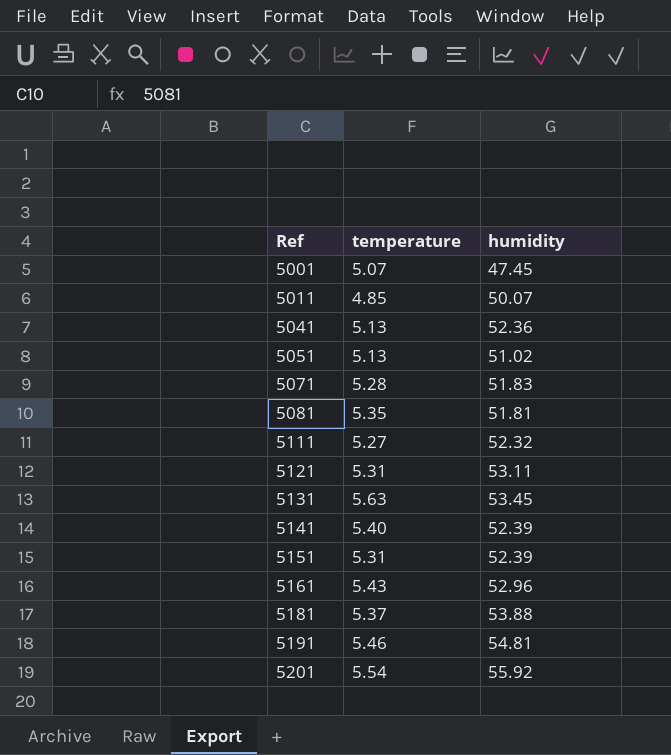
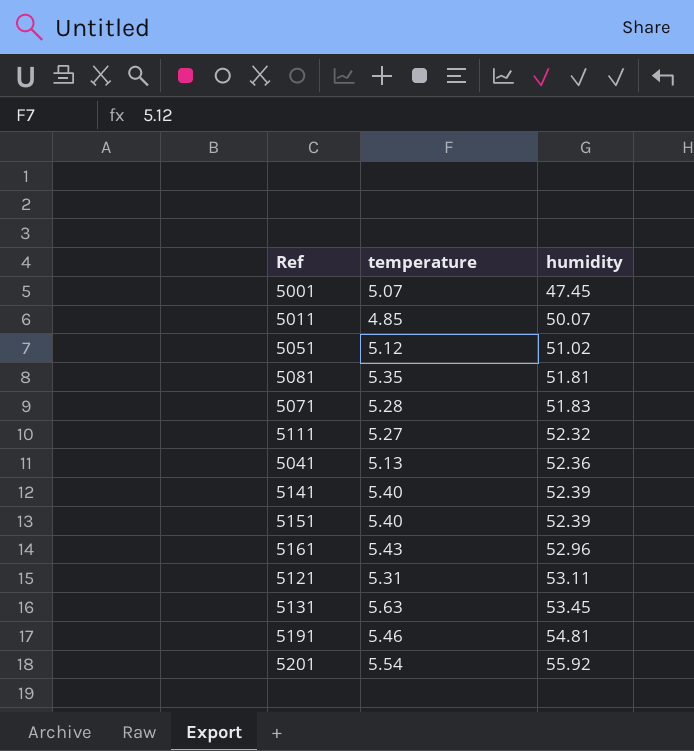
row order: Ref ascending -> humidity ascending
row 5181: 5.37 | 53.88 -> none
5051 | temperature: 5.13 -> 5.12
5151 | temperature: 5.31 -> 5.40

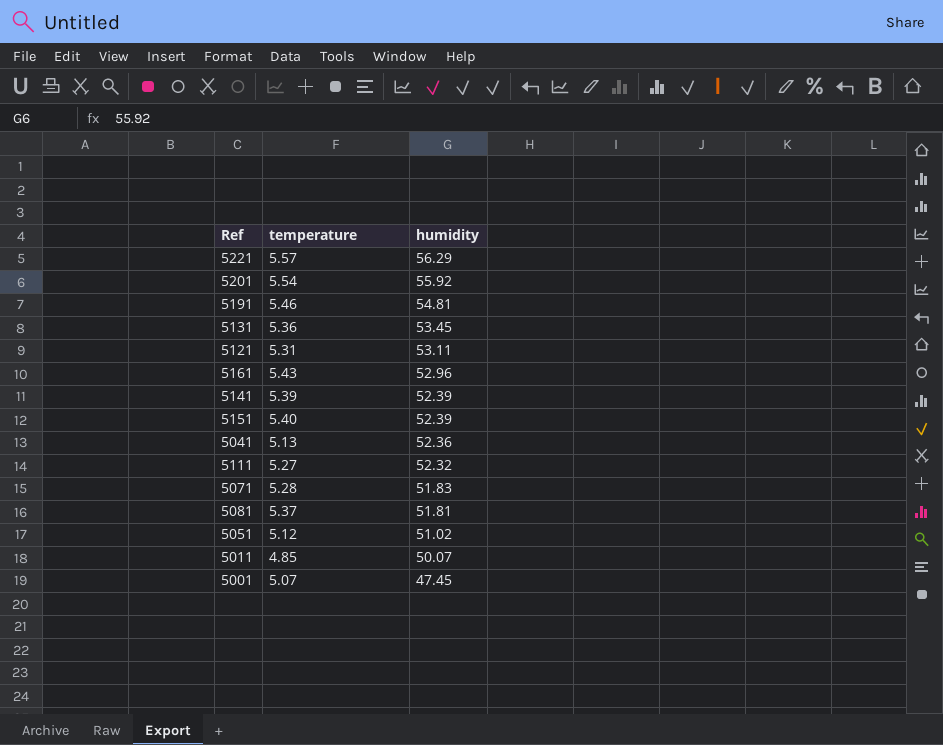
row order: humidity ascending -> humidity descending
row 5221: none -> 5.57 | 56.29
5131 | temperature: 5.63 -> 5.36
5141 | temperature: 5.40 -> 5.39
5081 | temperature: 5.35 -> 5.37

